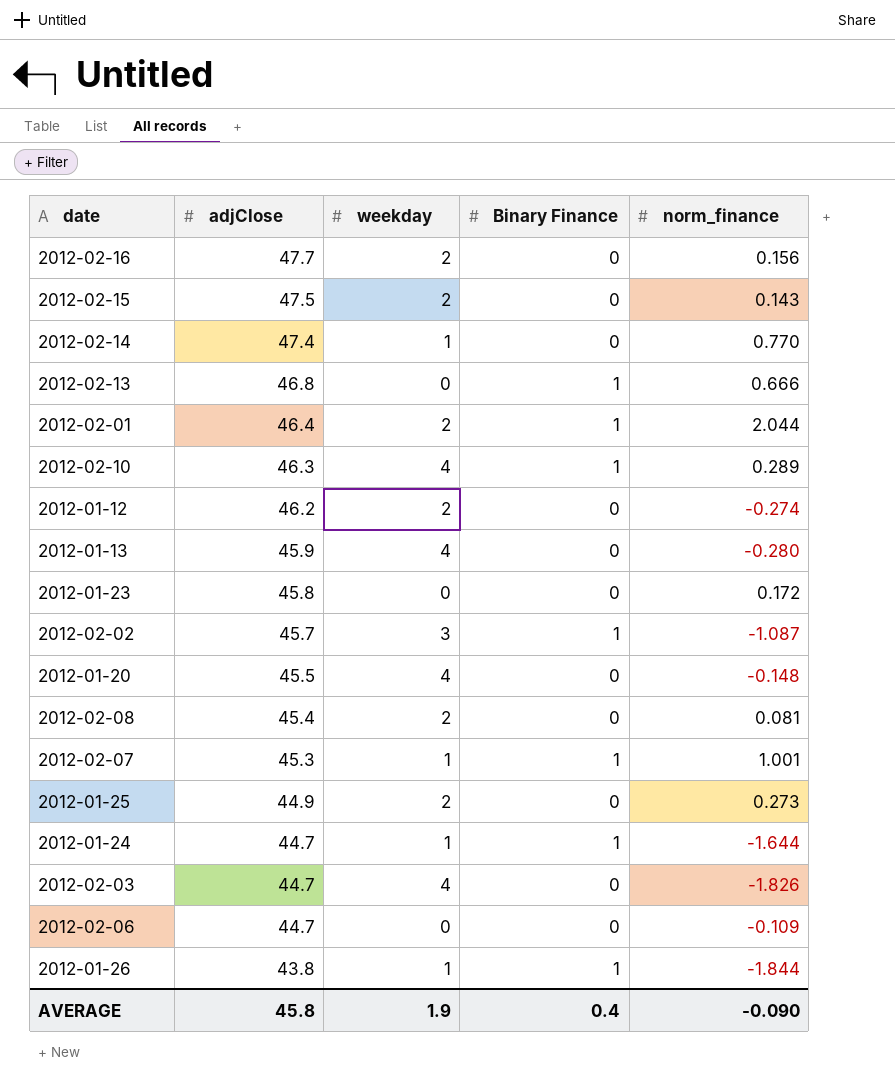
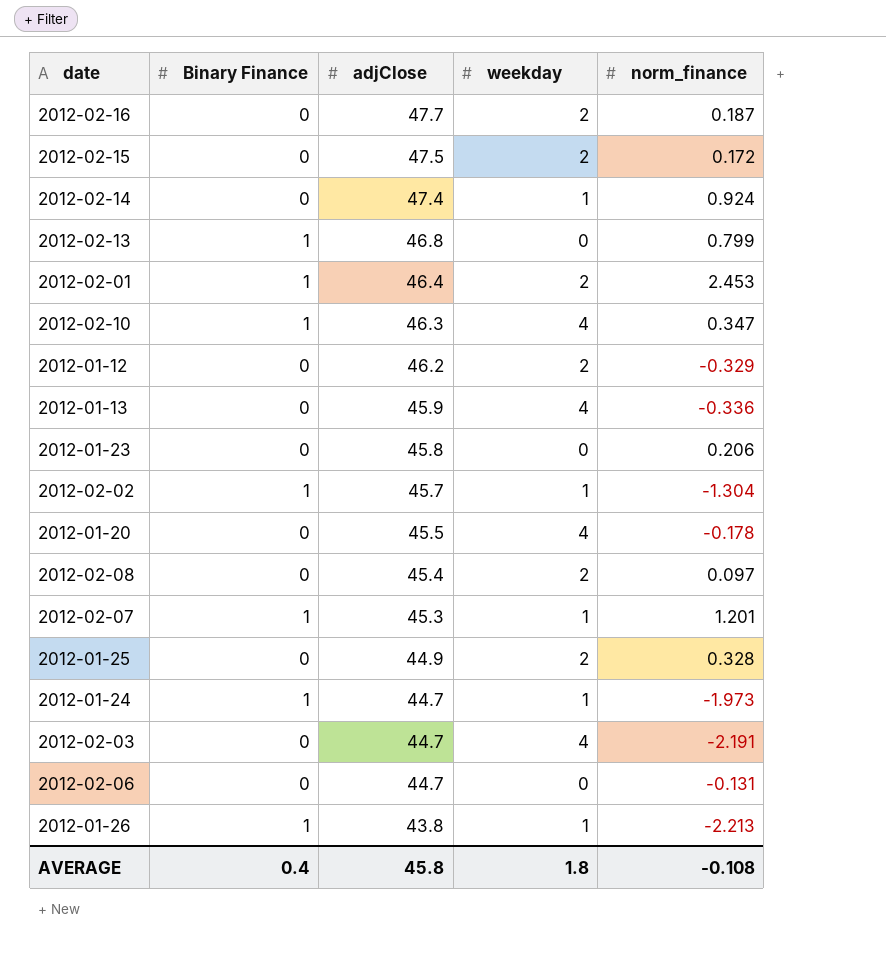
column Binary Finance | position: 4 -> 2
2012-02-16 | norm_finance: 0.156 -> 0.187
2012-02-15 | norm_finance: 0.143 -> 0.172
2012-02-14 | norm_finance: 0.770 -> 0.924
2012-02-13 | norm_finance: 0.666 -> 0.799
2012-02-01 | norm_finance: 2.044 -> 2.453
2012-02-10 | norm_finance: 0.289 -> 0.347
2012-01-12 | norm_finance: -0.274 -> -0.329
2012-01-13 | norm_finance: -0.280 -> -0.336
2012-01-23 | norm_finance: 0.172 -> 0.206
2012-02-02 | weekday: 3 -> 1
2012-02-02 | norm_finance: -1.087 -> -1.304
2012-01-20 | norm_finance: -0.148 -> -0.178
2012-02-08 | norm_finance: 0.081 -> 0.097
2012-02-07 | norm_finance: 1.001 -> 1.201
2012-01-25 | norm_finance: 0.273 -> 0.328
2012-01-24 | norm_finance: -1.644 -> -1.973
2012-02-03 | norm_finance: -1.826 -> -2.191
2012-02-06 | norm_finance: -0.109 -> -0.131
2012-01-26 | norm_finance: -1.844 -> -2.213
AVERAGE | weekday: 1.9 -> 1.8
AVERAGE | norm_finance: -0.090 -> -0.108

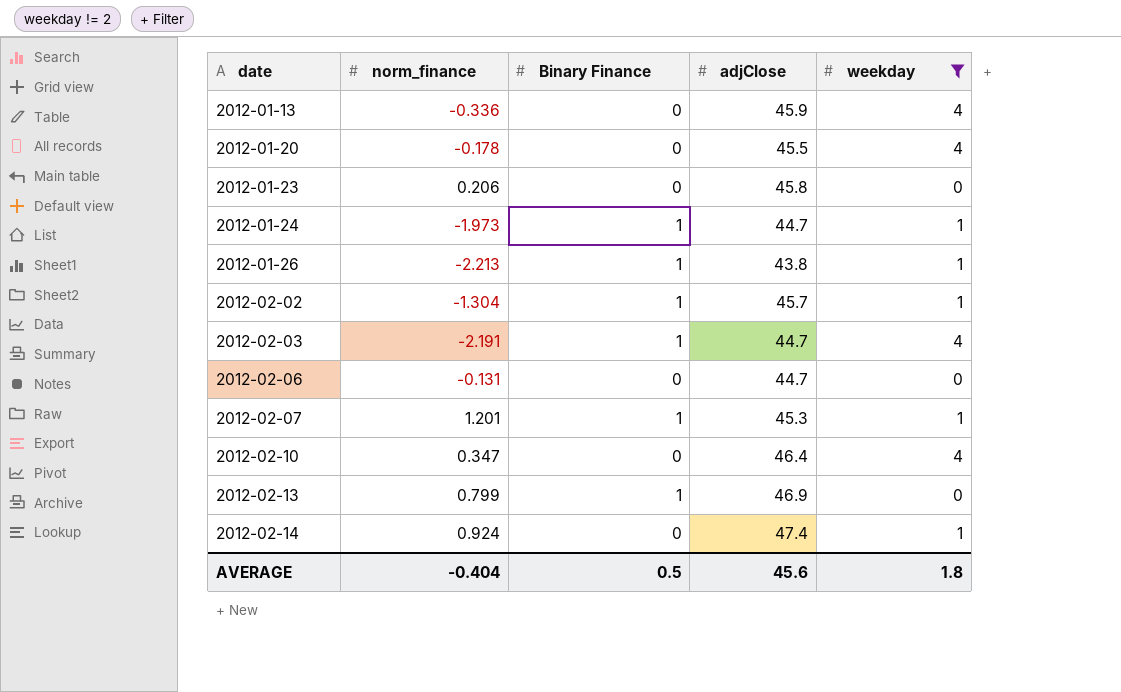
filter: none -> weekday != 2
row order: adjClose descending -> date ascending
column norm_finance | position: 5 -> 2
2012-02-03 | Binary Finance: 0 -> 1
2012-02-10 | Binary Finance: 1 -> 0
2012-02-10 | adjClose: 46.3 -> 46.4
2012-02-13 | adjClose: 46.8 -> 46.9
AVERAGE | norm_finance: -0.108 -> -0.404
AVERAGE | Binary Finance: 0.4 -> 0.5
AVERAGE | adjClose: 45.8 -> 45.6

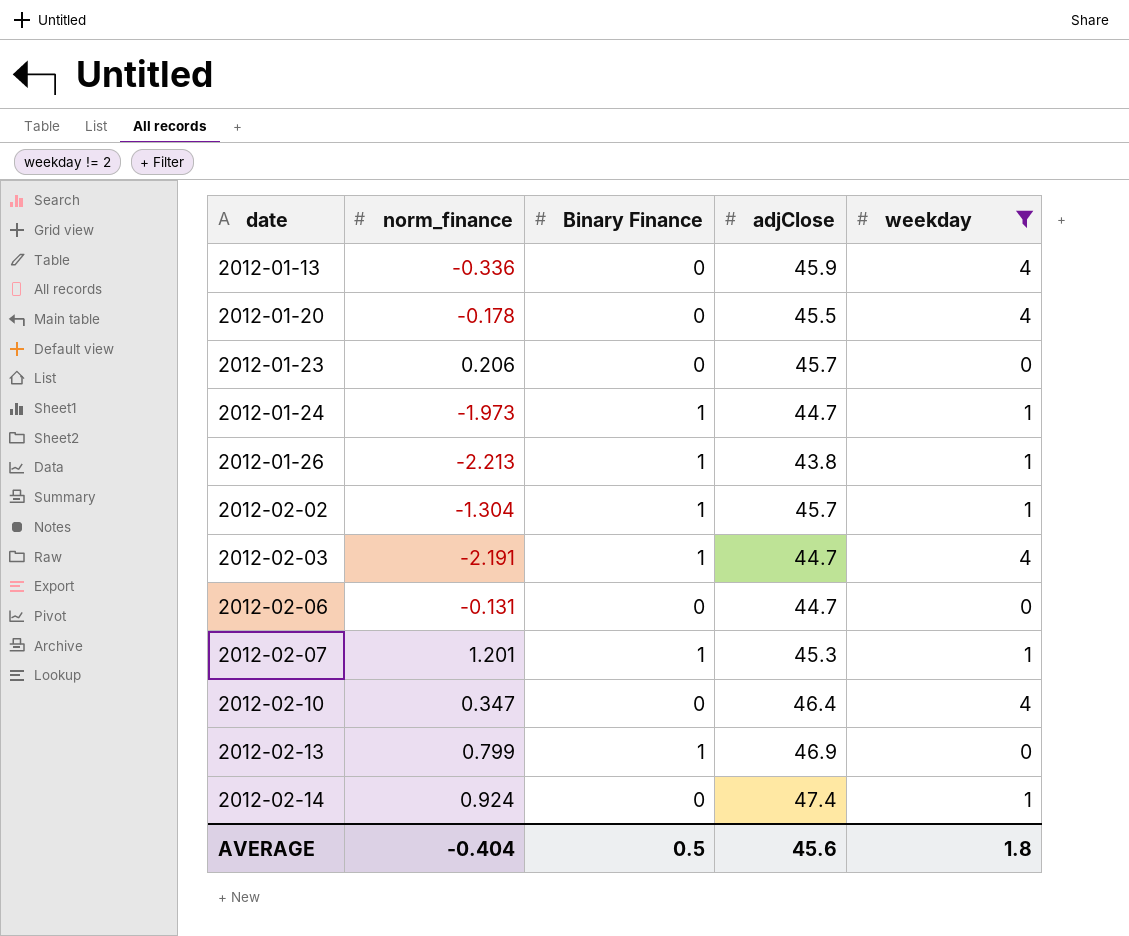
2012-01-23 | adjClose: 45.8 -> 45.7

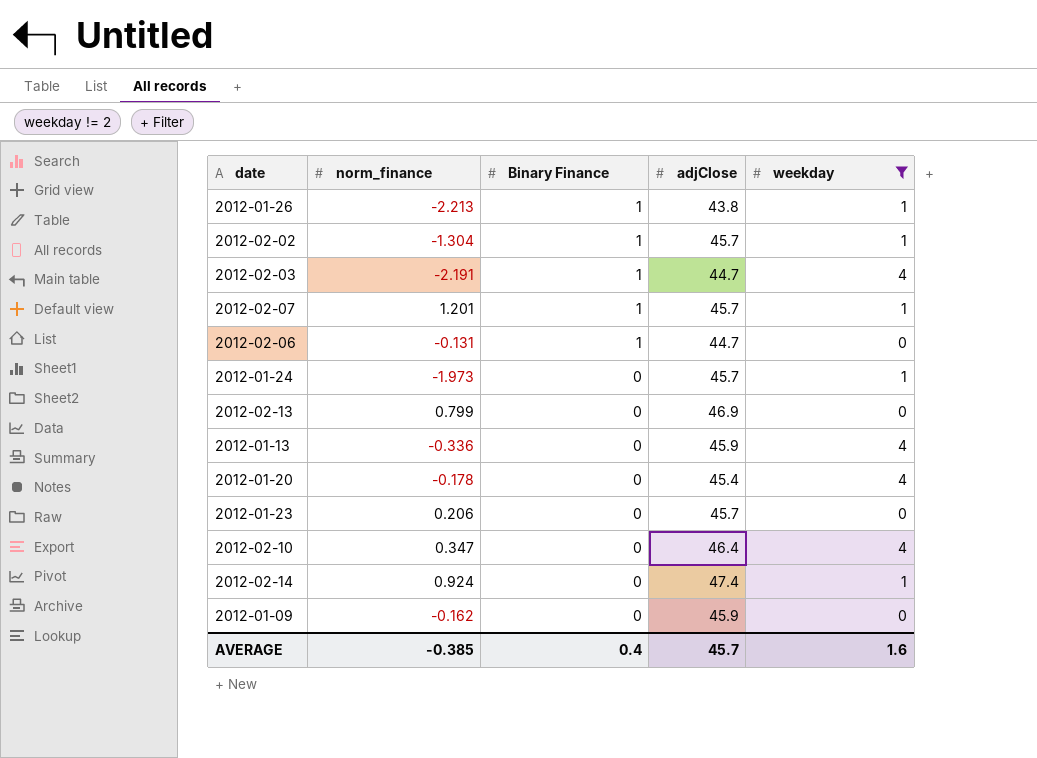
row order: date ascending -> Binary Finance descending
2012-02-07 | adjClose: 45.3 -> 45.7
2012-02-06 | Binary Finance: 0 -> 1
2012-01-24 | Binary Finance: 1 -> 0
2012-01-24 | adjClose: 44.7 -> 45.7
2012-02-13 | Binary Finance: 1 -> 0
2012-01-20 | adjClose: 45.5 -> 45.4
row 2012-01-09: none -> -0.162 | 0 | 45.9 | 0
AVERAGE | norm_finance: -0.404 -> -0.385
AVERAGE | Binary Finance: 0.5 -> 0.4
AVERAGE | adjClose: 45.6 -> 45.7
AVERAGE | weekday: 1.8 -> 1.6

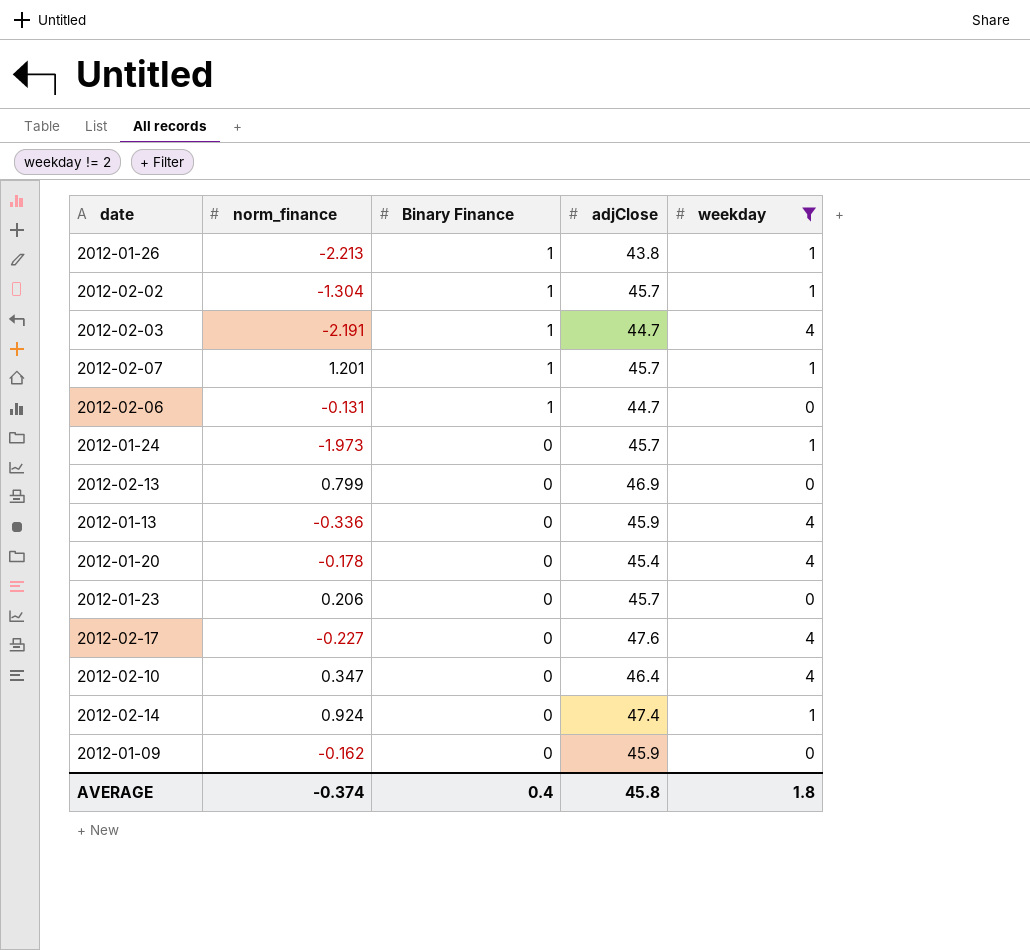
row 2012-02-17: none -> -0.227 | 0 | 47.6 | 4
AVERAGE | norm_finance: -0.385 -> -0.374
AVERAGE | adjClose: 45.7 -> 45.8
AVERAGE | weekday: 1.6 -> 1.8

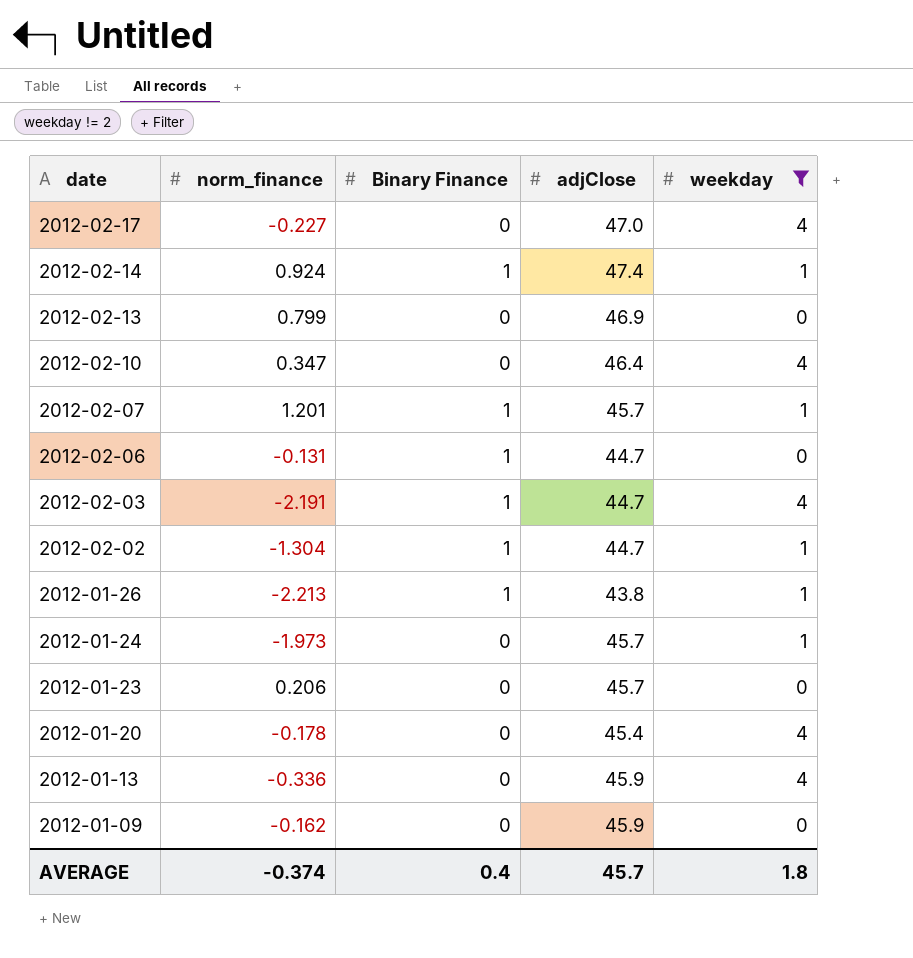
row order: Binary Finance descending -> date descending
2012-02-17 | adjClose: 47.6 -> 47.0
2012-02-14 | Binary Finance: 0 -> 1
2012-02-02 | adjClose: 45.7 -> 44.7
AVERAGE | adjClose: 45.8 -> 45.7

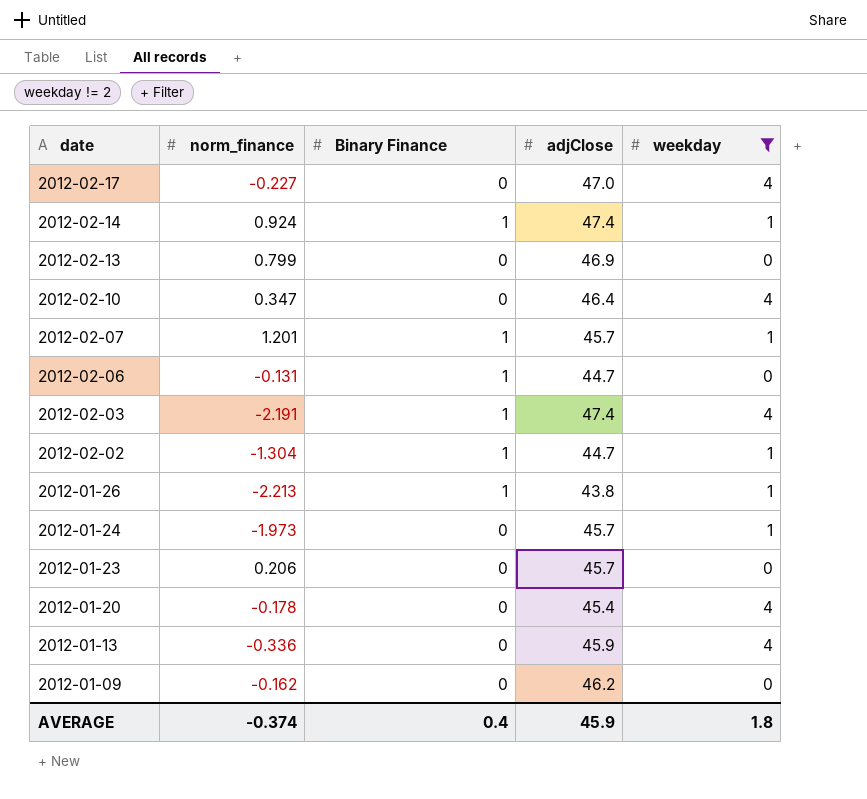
2012-02-03 | adjClose: 44.7 -> 47.4
2012-01-09 | adjClose: 45.9 -> 46.2
AVERAGE | adjClose: 45.7 -> 45.9

